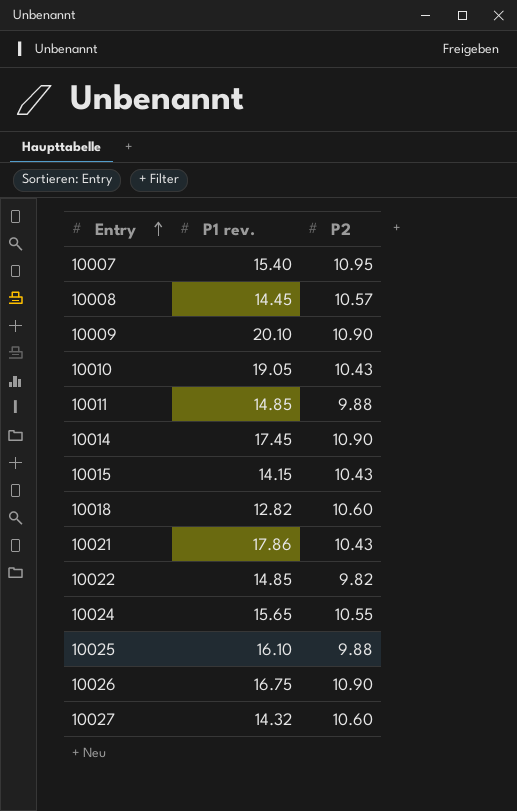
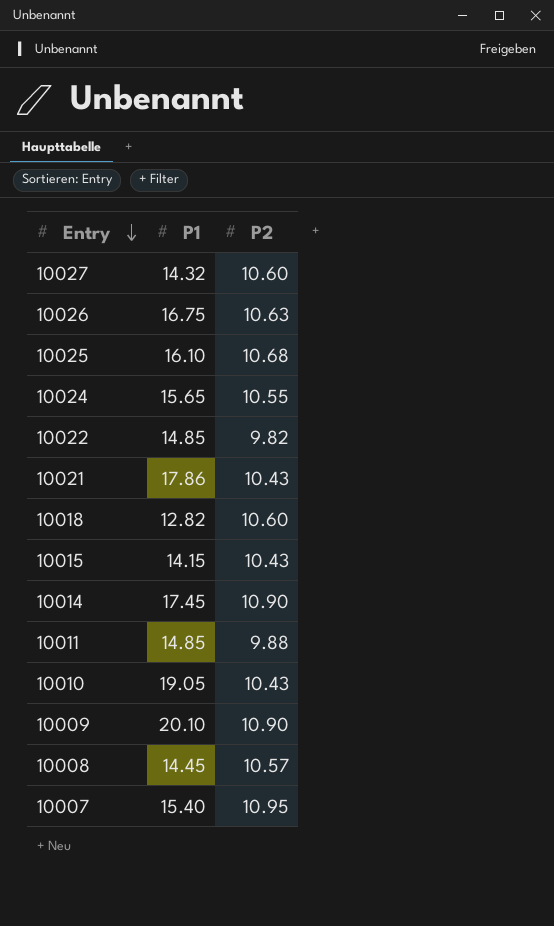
row order: Entry ascending -> Entry descending
column name: P1 rev. -> P1
10026 | P2: 10.90 -> 10.63
10025 | P2: 9.88 -> 10.68

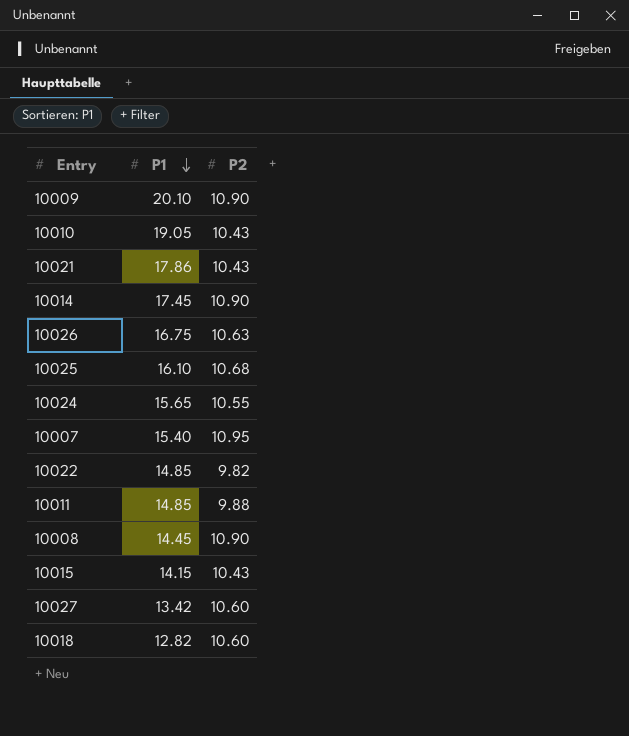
row order: Entry descending -> P1 descending
10008 | P2: 10.57 -> 10.90
10027 | P1: 14.32 -> 13.42

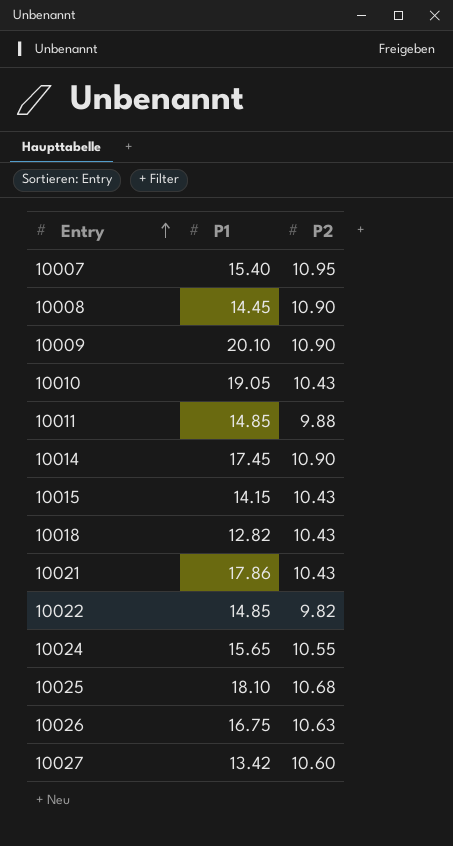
row order: P1 descending -> Entry ascending
10018 | P2: 10.60 -> 10.43
10025 | P1: 16.10 -> 18.10

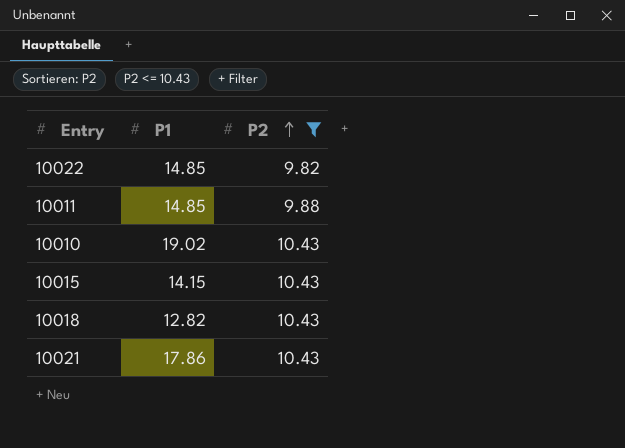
filter: none -> P2 <= 10.43
row order: Entry ascending -> P2 ascending
10010 | P1: 19.05 -> 19.02

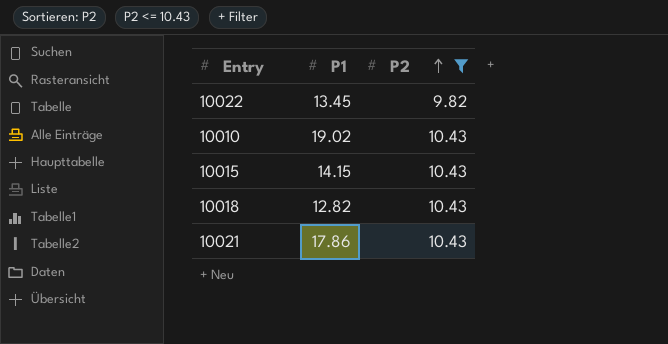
row 10011: 14.85 | 9.88 -> none
10022 | P1: 14.85 -> 13.45

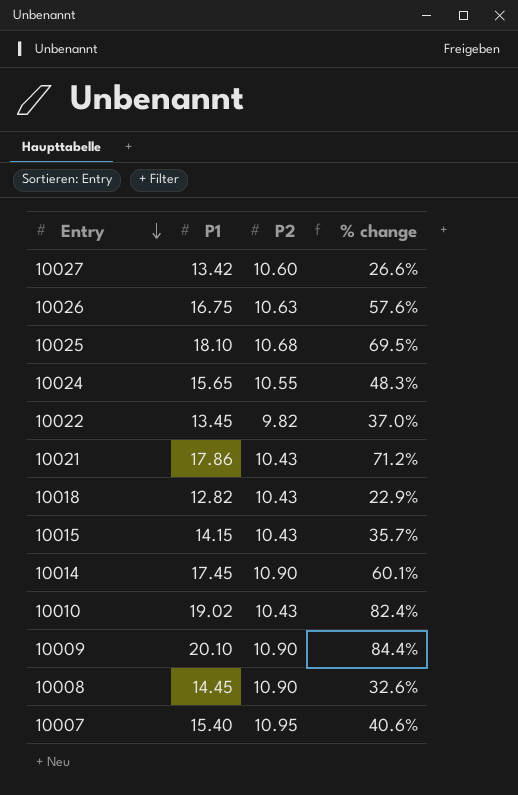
filter: P2 <= 10.43 -> none
row order: P2 ascending -> Entry descending
column % change | formula: none -> ([P1] - [P2]) / [P2]

